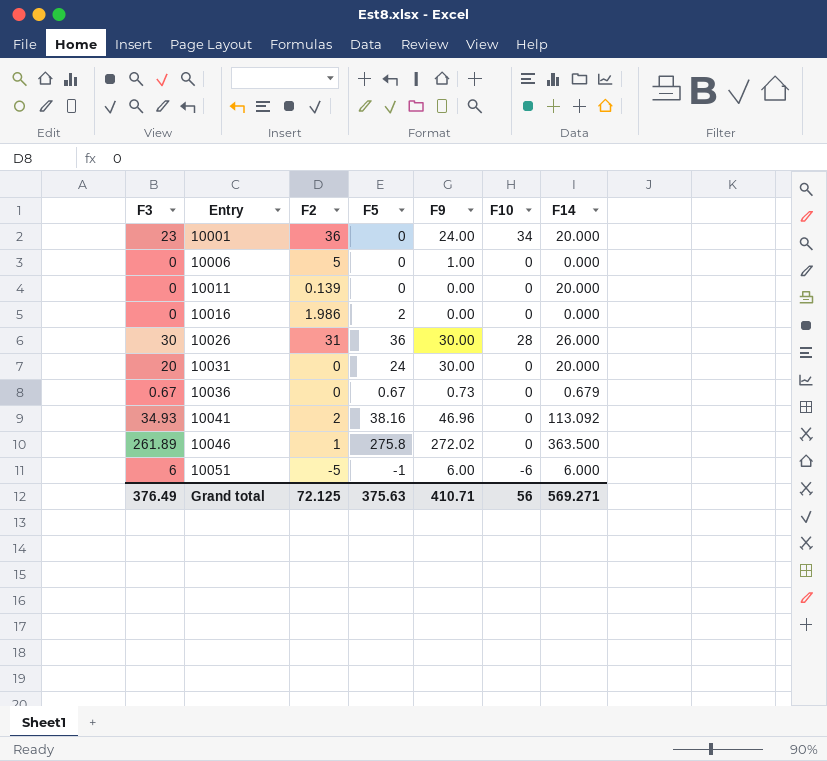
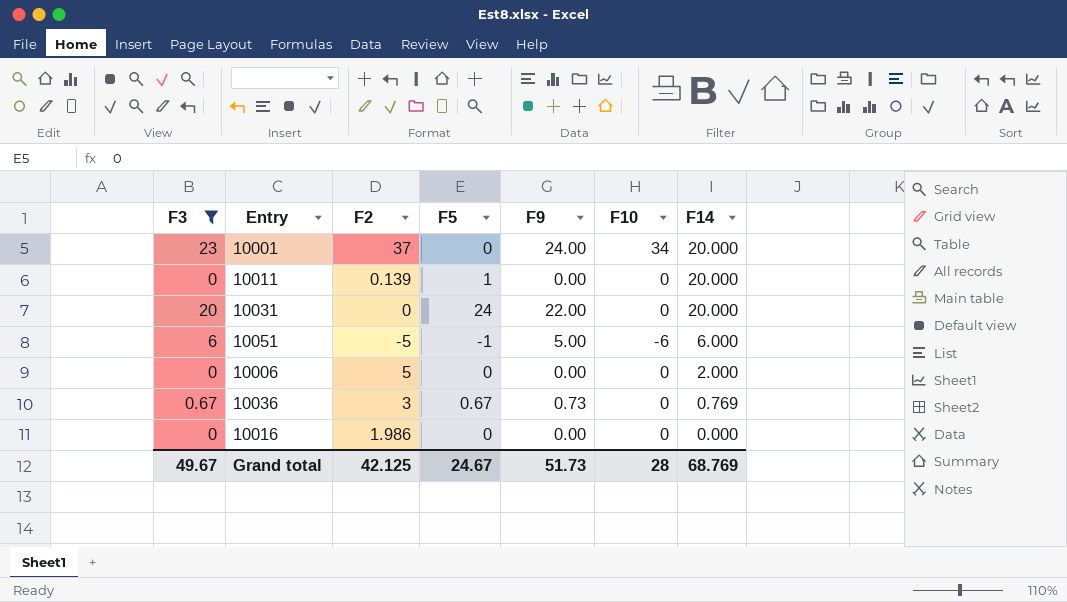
filter: none -> F3 <= 23
row order: Entry ascending -> F14 descending
10001 | F2: 36 -> 37
10011 | F5: 0 -> 1
10031 | F9: 30.00 -> 22.00
10051 | F9: 6.00 -> 5.00
10006 | F9: 1.00 -> 0.00
10006 | F14: 0.000 -> 2.000
10036 | F2: 0 -> 3
10036 | F14: 0.679 -> 0.769
10016 | F5: 2 -> 0
Grand total | F3: 376.49 -> 49.67
Grand total | F2: 72.125 -> 42.125
Grand total | F5: 375.63 -> 24.67
Grand total | F9: 410.71 -> 51.73
Grand total | F10: 56 -> 28
Grand total | F14: 569.271 -> 68.769

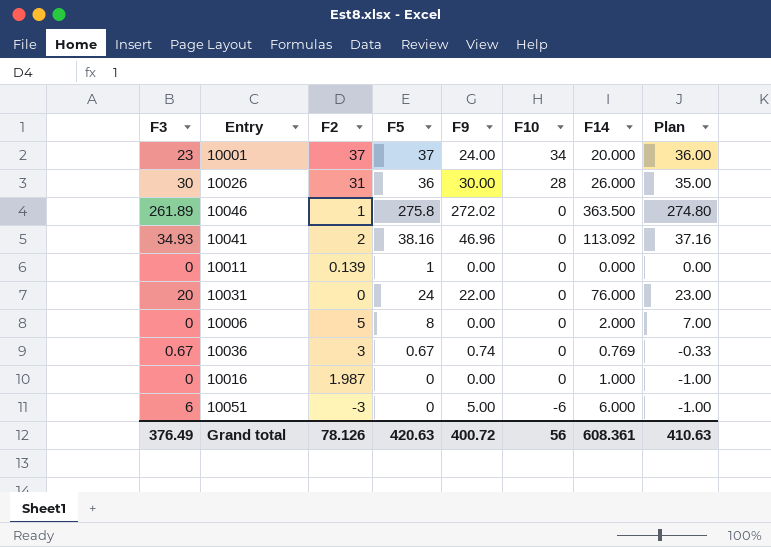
filter: F3 <= 23 -> none
row order: F14 descending -> F10 descending
column Plan | formula: none -> [F5] - 1
10001 | F5: 0 -> 37
10011 | F14: 20.000 -> 0.000
10031 | F14: 20.000 -> 76.000
10006 | F5: 0 -> 8
10036 | F9: 0.73 -> 0.74
10016 | F2: 1.986 -> 1.987
10016 | F14: 0.000 -> 1.000
10051 | F2: -5 -> -3
10051 | F5: -1 -> 0
Grand total | F3: 49.67 -> 376.49
Grand total | F2: 42.125 -> 78.126
Grand total | F5: 24.67 -> 420.63
Grand total | F9: 51.73 -> 400.72
Grand total | F10: 28 -> 56
Grand total | F14: 68.769 -> 608.361

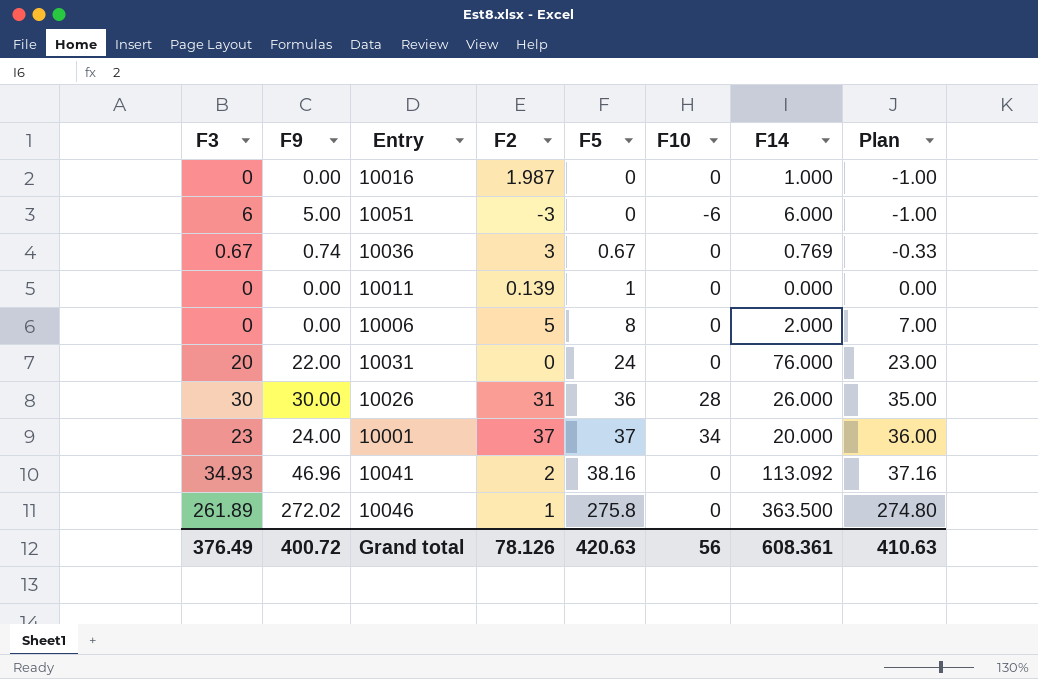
row order: F10 descending -> F5 ascending
column F9 | position: 5 -> 2

